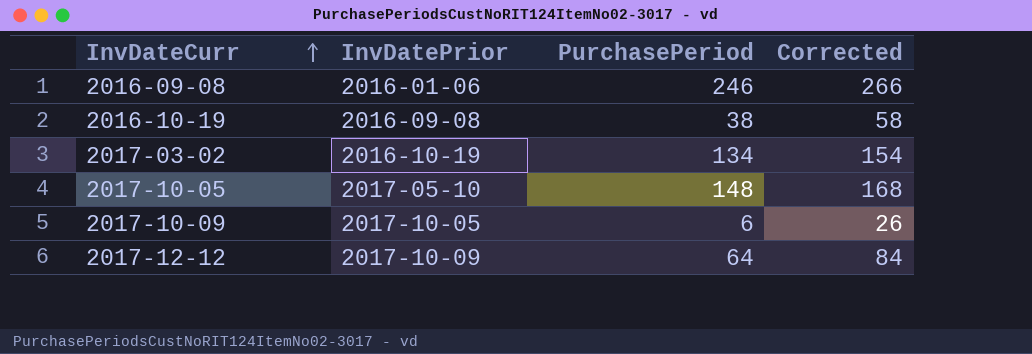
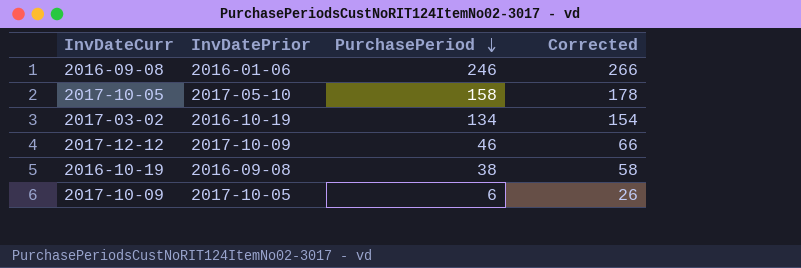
row order: InvDateCurr ascending -> PurchasePeriod descending
2017-10-05 | PurchasePeriod: 148 -> 158
2017-10-05 | Corrected: 168 -> 178
2017-12-12 | PurchasePeriod: 64 -> 46
2017-12-12 | Corrected: 84 -> 66

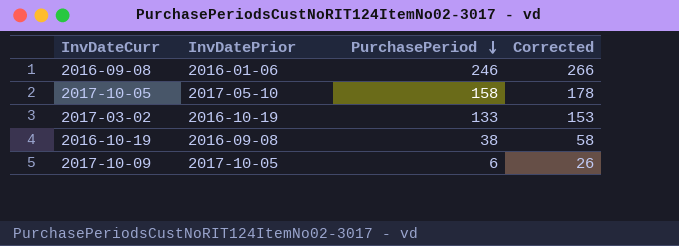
row 2017-12-12: 2017-10-09 | 46 | 66 -> none
2017-03-02 | PurchasePeriod: 134 -> 133
2017-03-02 | Corrected: 154 -> 153

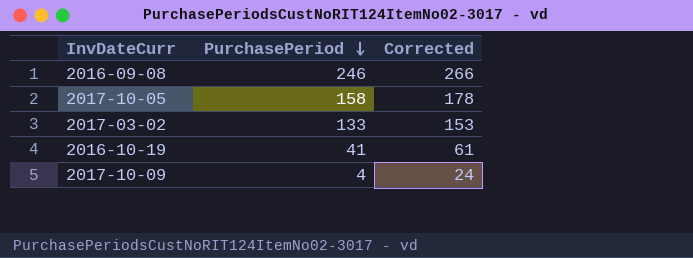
column InvDatePrior | position: 2 -> none
2016-10-19 | PurchasePeriod: 38 -> 41
2016-10-19 | Corrected: 58 -> 61
2017-10-09 | PurchasePeriod: 6 -> 4
2017-10-09 | Corrected: 26 -> 24

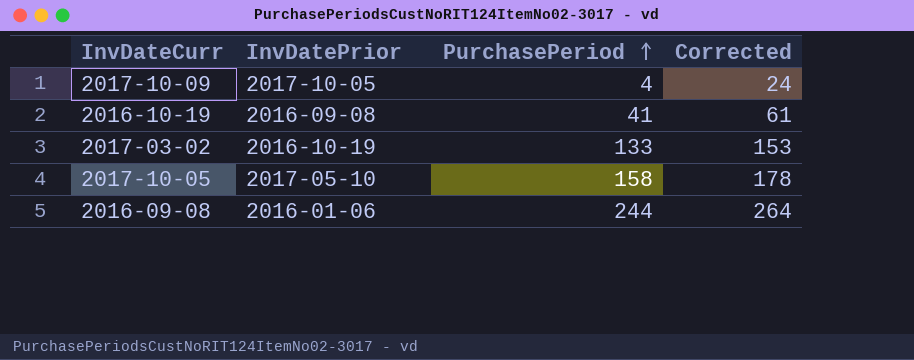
row order: PurchasePeriod descending -> PurchasePeriod ascending
column InvDatePrior | position: none -> 2
2016-09-08 | PurchasePeriod: 246 -> 244
2016-09-08 | Corrected: 266 -> 264

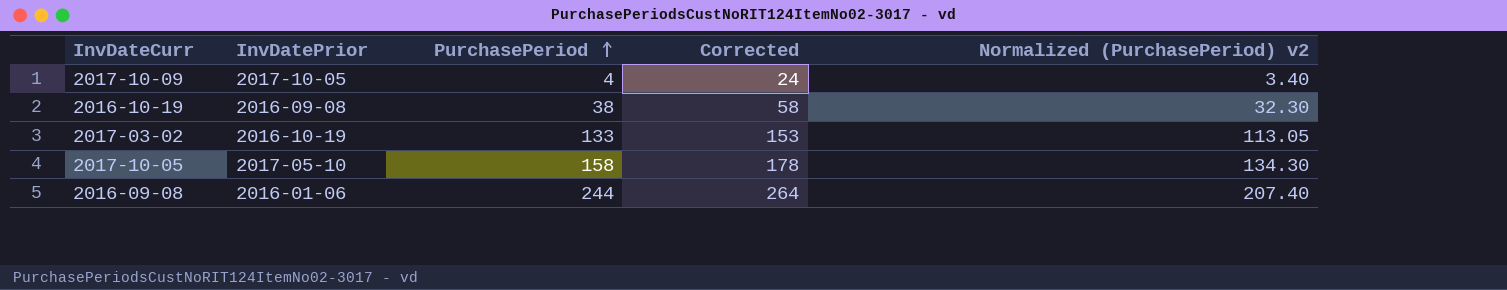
column Normalized (PurchasePeriod) v2 | formula: none -> [PurchasePeriod] * 0.85
2016-10-19 | PurchasePeriod: 41 -> 38
2016-10-19 | Corrected: 61 -> 58

